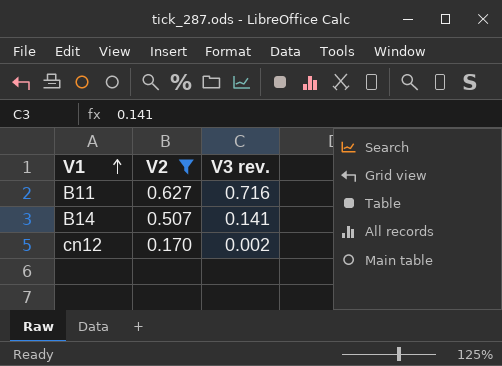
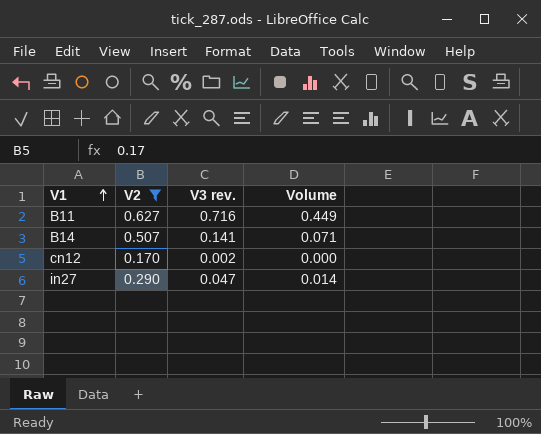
column Volume | formula: none -> [V2] * [V3 rev.]
row in27: none -> 0.290 | 0.047 | 0.014

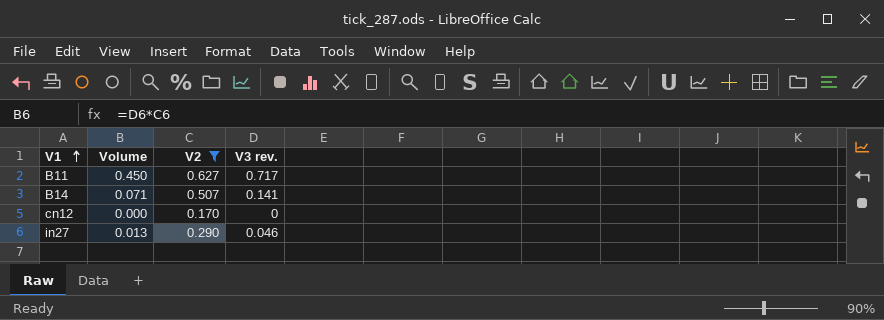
column Volume | position: 4 -> 2
B11 | Volume: 0.449 -> 0.450
B11 | V3 rev.: 0.716 -> 0.717
cn12 | V3 rev.: 0.002 -> 0
in27 | Volume: 0.014 -> 0.013
in27 | V3 rev.: 0.047 -> 0.046

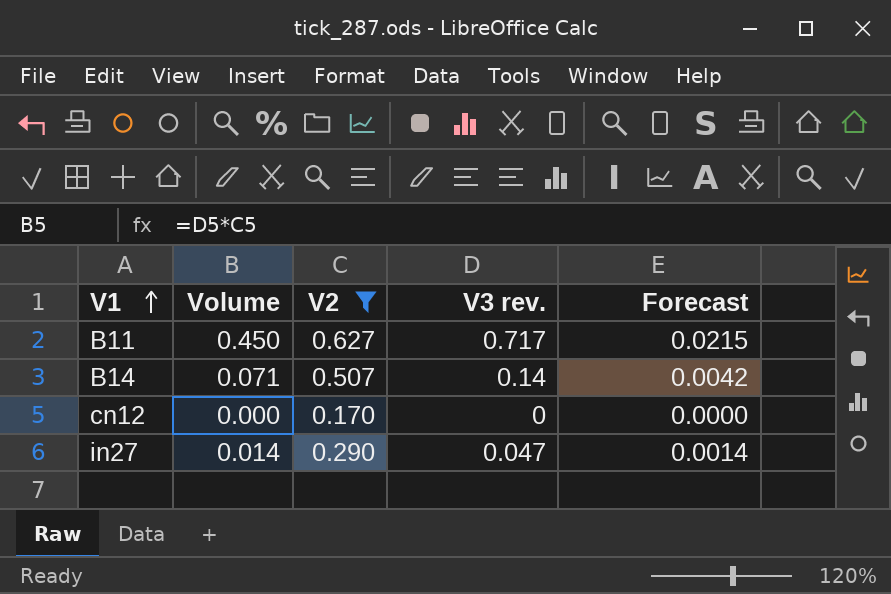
column Forecast | formula: none -> [V3 rev.] * 0.03
B14 | V3 rev.: 0.141 -> 0.14
in27 | Volume: 0.013 -> 0.014
in27 | V3 rev.: 0.046 -> 0.047

